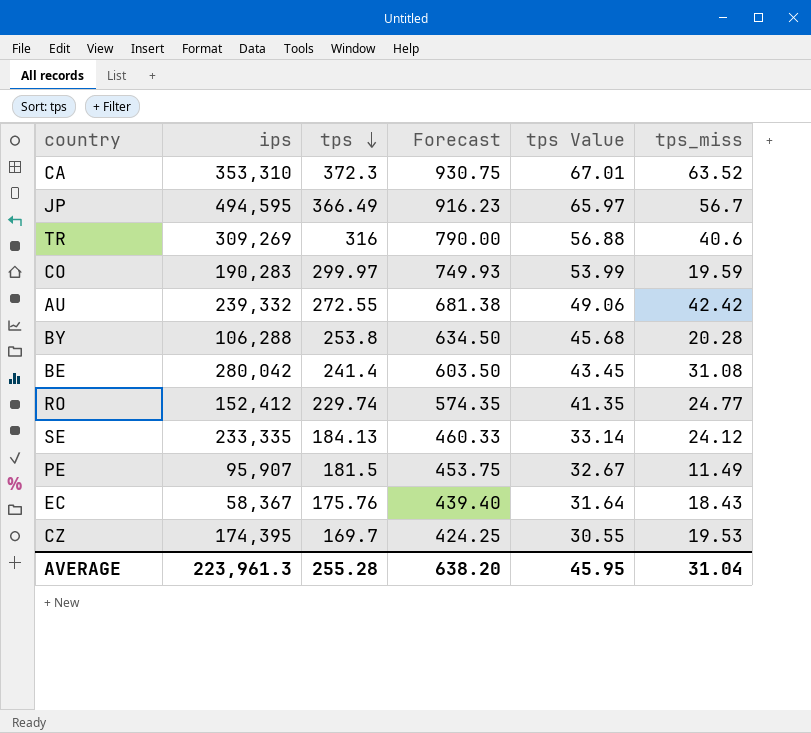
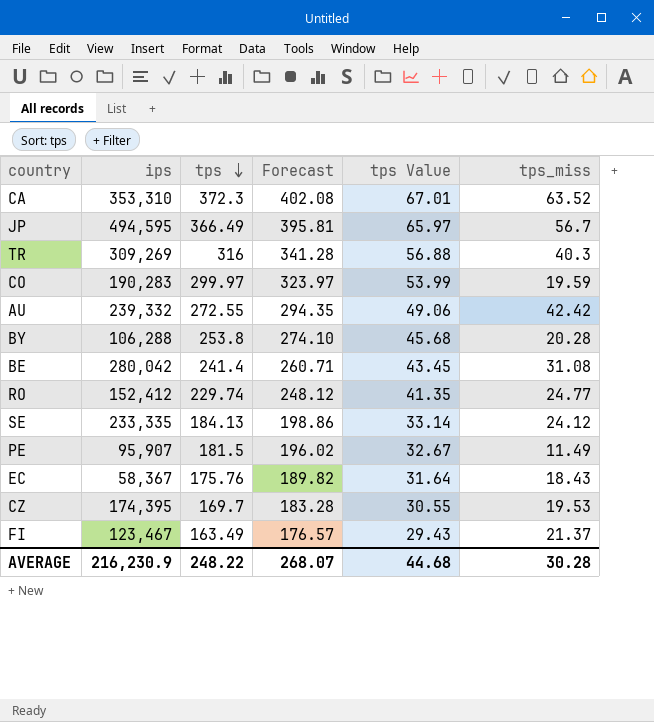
column Forecast | formula: [tps] * 2.5 -> [tps] * 1.08
TR | tps_miss: 40.6 -> 40.3
row FI: none -> 123,467 | 163.49 | 176.57 | 29.43 | 21.37
AVERAGE | ips: 223,961.3 -> 216,230.9
AVERAGE | tps: 255.28 -> 248.22
AVERAGE | Forecast: 638.20 -> 268.07
AVERAGE | tps Value: 45.95 -> 44.68
AVERAGE | tps_miss: 31.04 -> 30.28

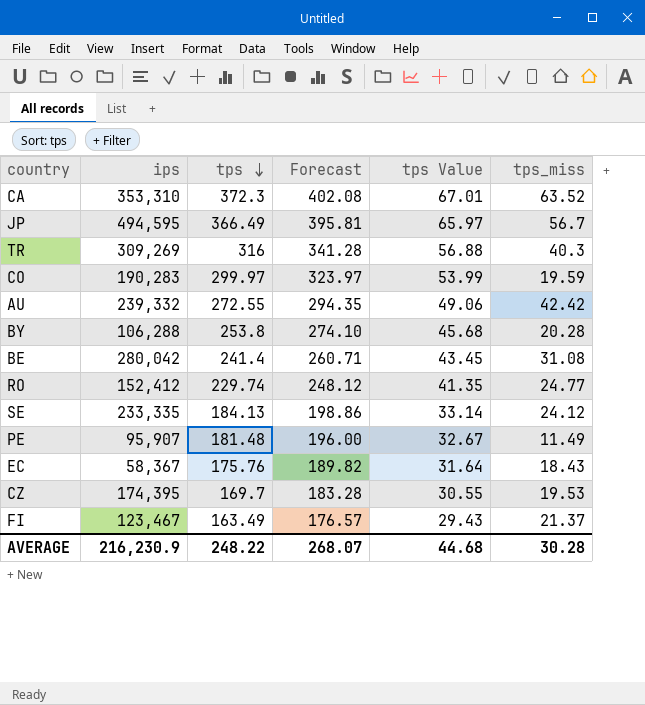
PE | tps: 181.5 -> 181.48
PE | Forecast: 196.02 -> 196.00

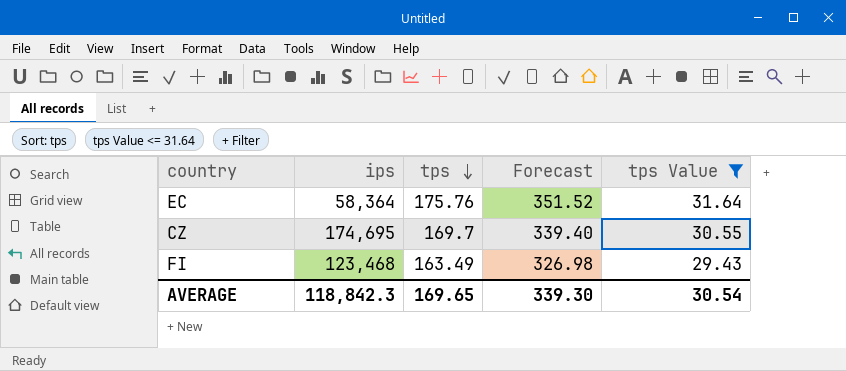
filter: none -> tps Value <= 31.64
column tps_miss | position: 6 -> none
column Forecast | formula: [tps] * 1.08 -> [tps] * 2
EC | ips: 58,367 -> 58,364
CZ | ips: 174,395 -> 174,695
FI | ips: 123,467 -> 123,468
AVERAGE | ips: 216,230.9 -> 118,842.3
AVERAGE | tps: 248.22 -> 169.65
AVERAGE | Forecast: 268.07 -> 339.30
AVERAGE | tps Value: 44.68 -> 30.54

